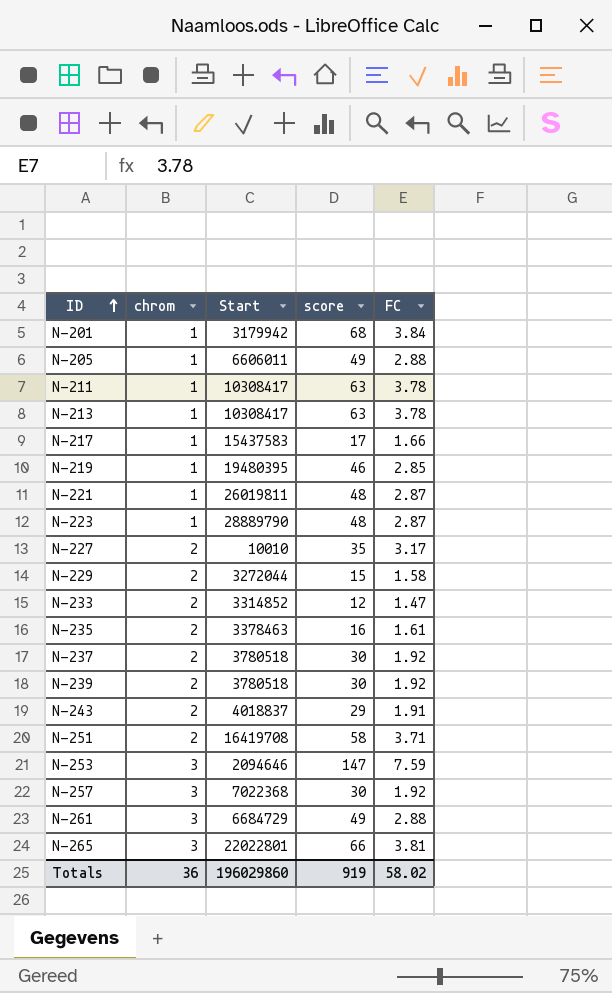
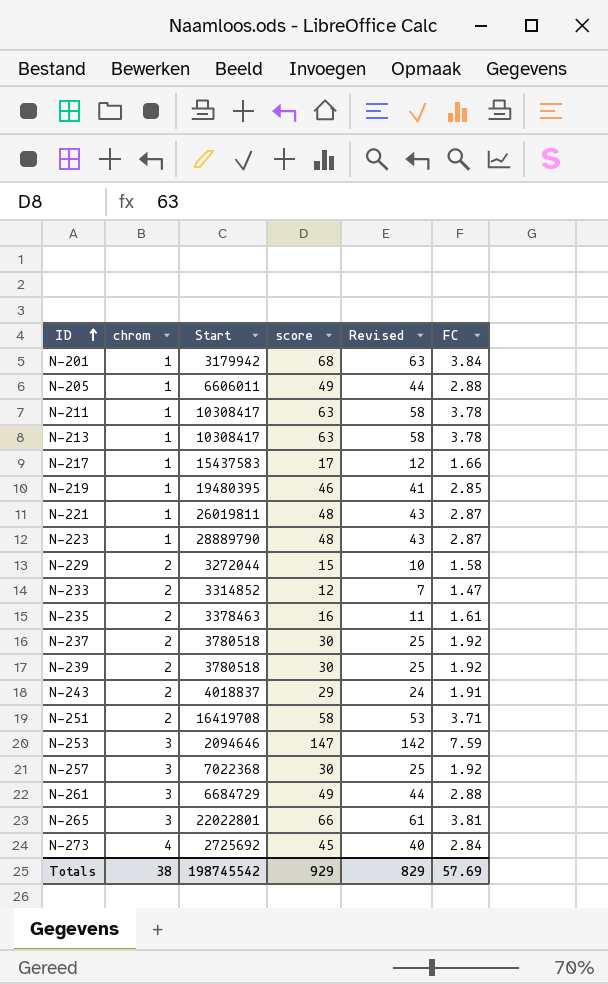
column Revised | formula: none -> [score] - 5
row N-227: 2 | 10010 | 35 | 3.17 -> none
row N-273: none -> 4 | 2725692 | 45 | 40 | 2.84
Totals | chrom: 36 -> 38
Totals | Start: 196029860 -> 198745542
Totals | score: 919 -> 929
Totals | FC: 58.02 -> 57.69

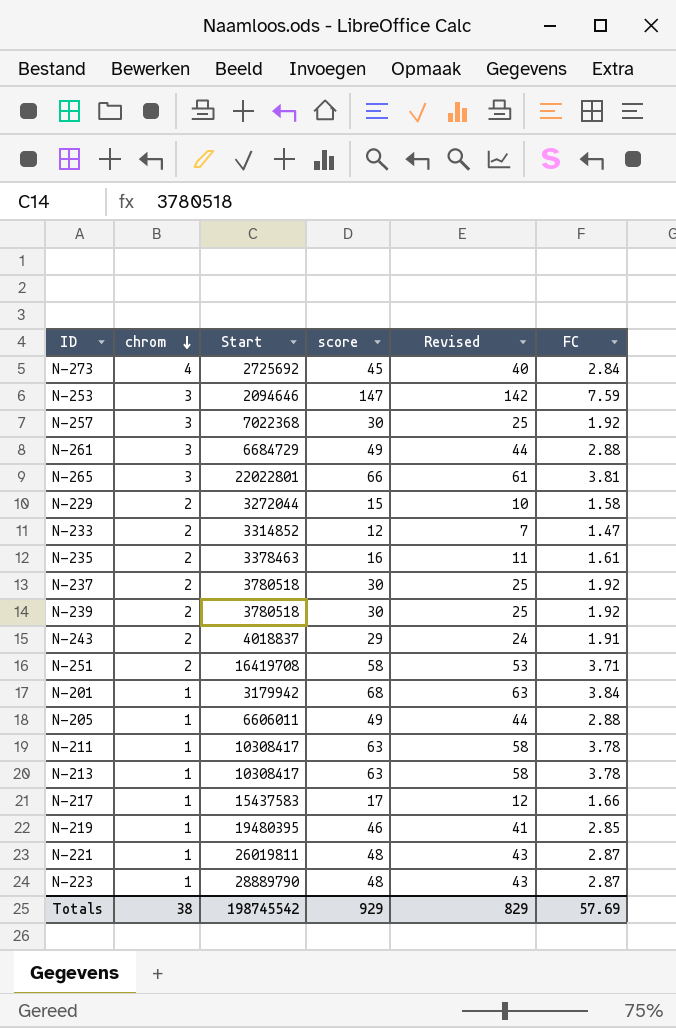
row order: ID ascending -> chrom descending

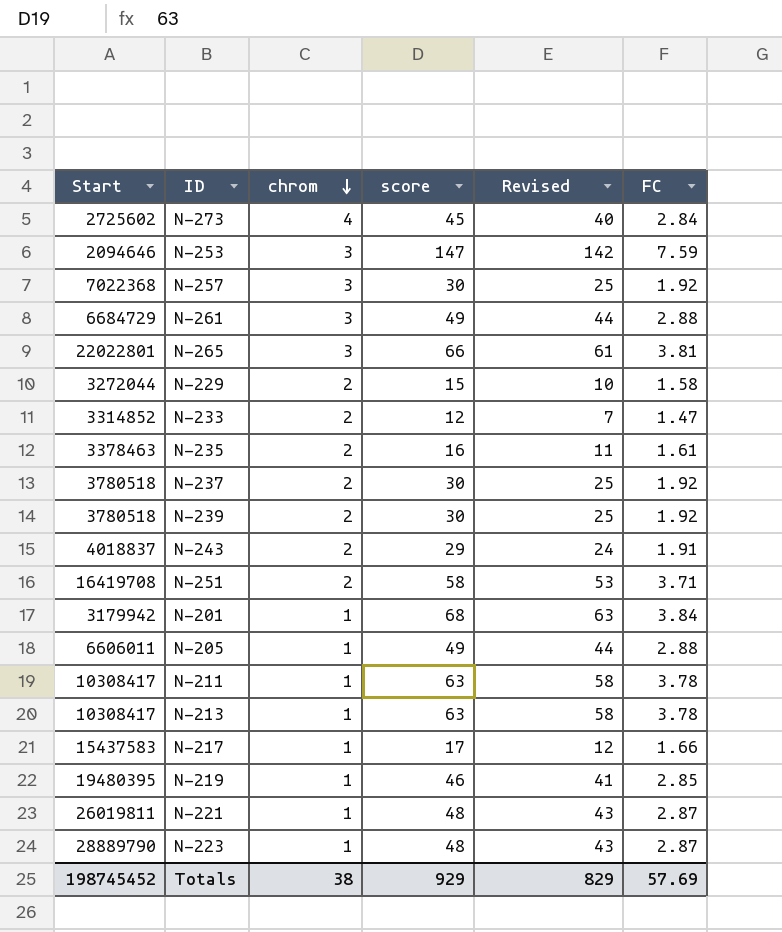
column Start | position: 3 -> 1
N-273 | Start: 2725692 -> 2725602
Totals | Start: 198745542 -> 198745452

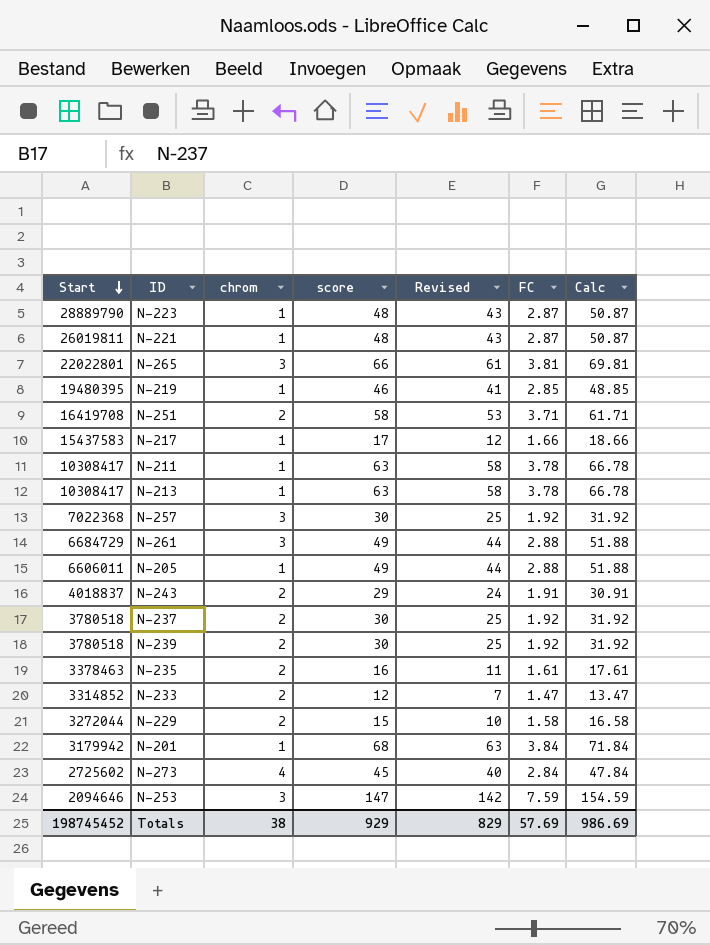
row order: chrom descending -> Start descending
column Calc | formula: none -> [score] + [FC]

